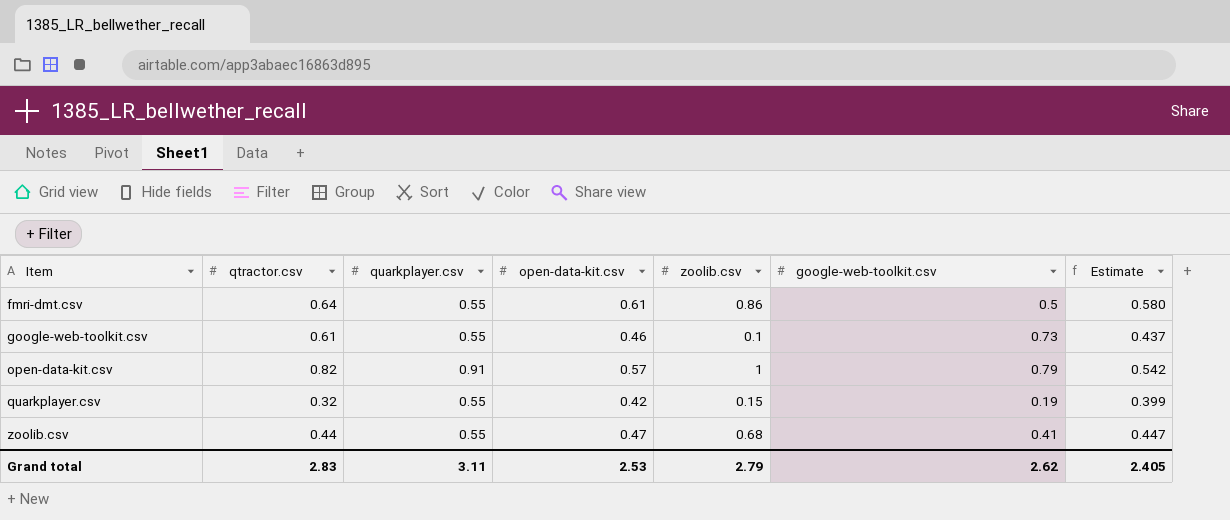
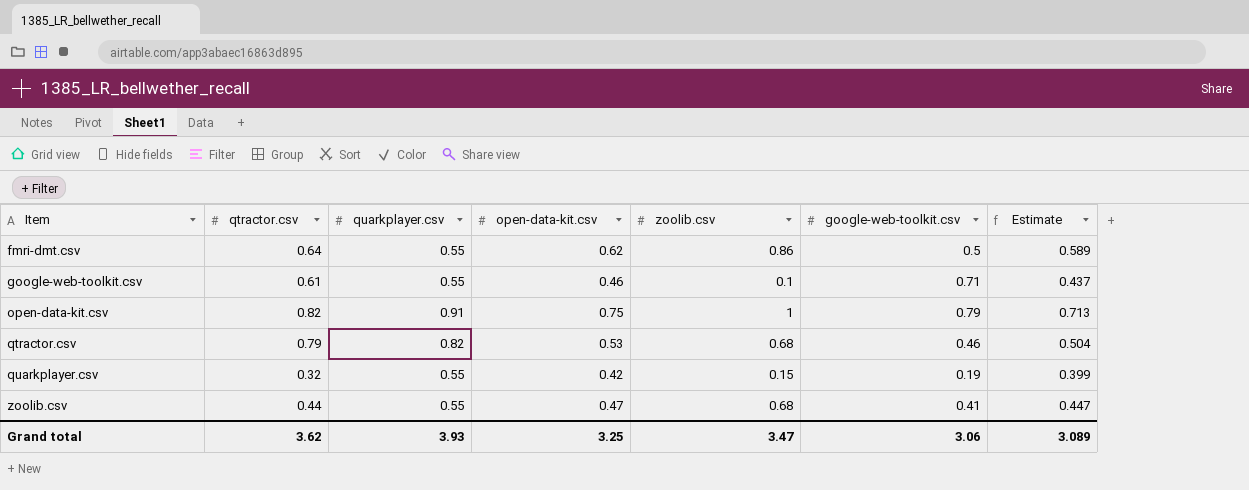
fmri-dmt.csv | open-data-kit.csv: 0.61 -> 0.62
fmri-dmt.csv | Estimate: 0.580 -> 0.589
google-web-toolkit.csv | google-web-toolkit.csv: 0.73 -> 0.71
open-data-kit.csv | open-data-kit.csv: 0.57 -> 0.75
open-data-kit.csv | Estimate: 0.542 -> 0.713
row qtractor.csv: none -> 0.79 | 0.82 | 0.53 | 0.68 | 0.46 | 0.504
Grand total | qtractor.csv: 2.83 -> 3.62
Grand total | quarkplayer.csv: 3.11 -> 3.93
Grand total | open-data-kit.csv: 2.53 -> 3.25
Grand total | zoolib.csv: 2.79 -> 3.47
Grand total | google-web-toolkit.csv: 2.62 -> 3.06
Grand total | Estimate: 2.405 -> 3.089

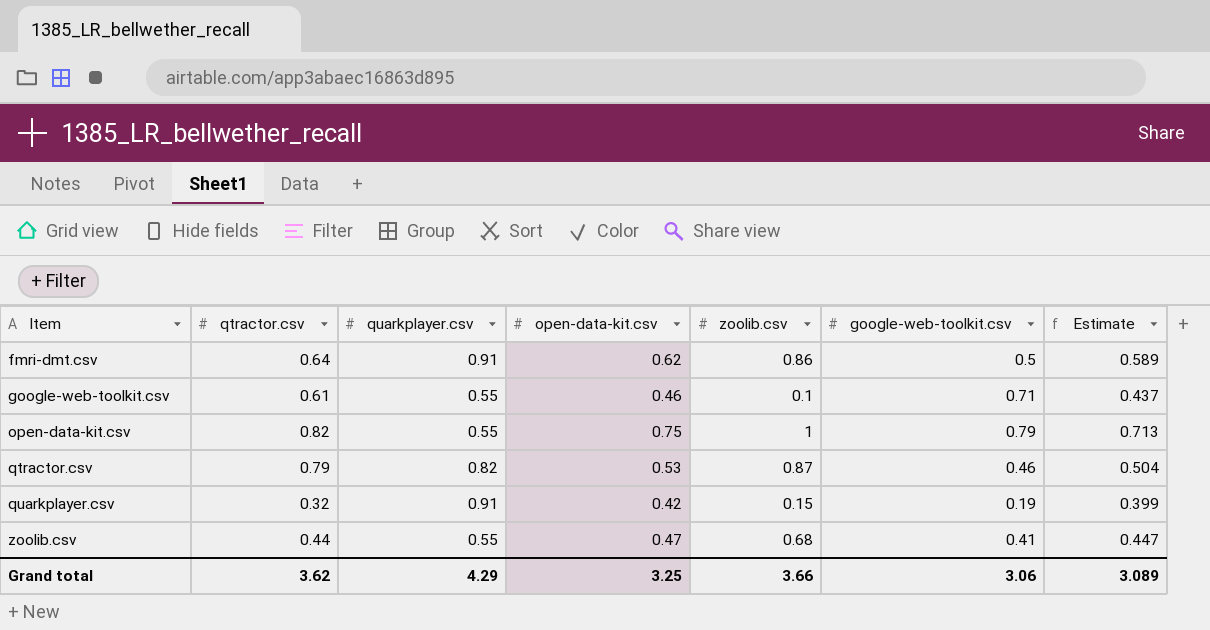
fmri-dmt.csv | quarkplayer.csv: 0.55 -> 0.91
open-data-kit.csv | quarkplayer.csv: 0.91 -> 0.55
qtractor.csv | zoolib.csv: 0.68 -> 0.87
quarkplayer.csv | quarkplayer.csv: 0.55 -> 0.91
Grand total | quarkplayer.csv: 3.93 -> 4.29
Grand total | zoolib.csv: 3.47 -> 3.66

